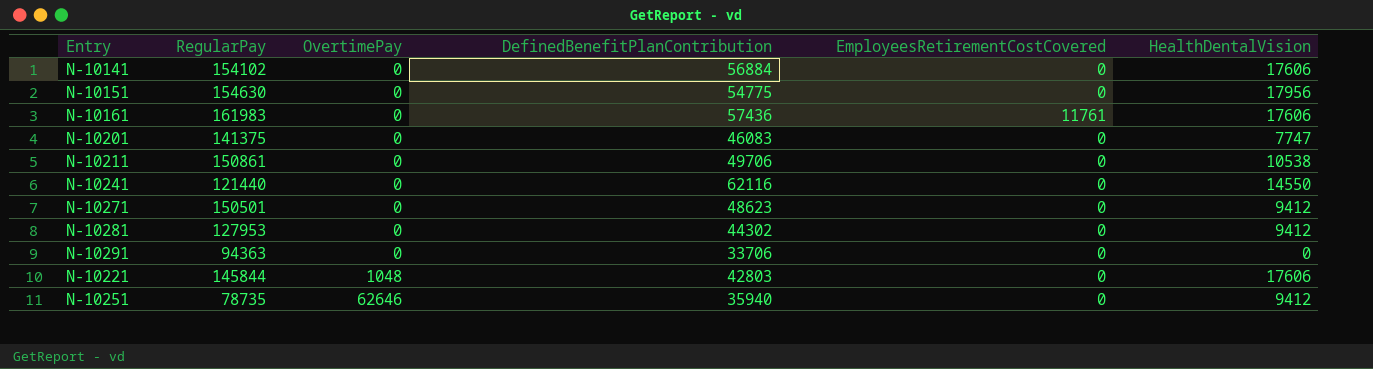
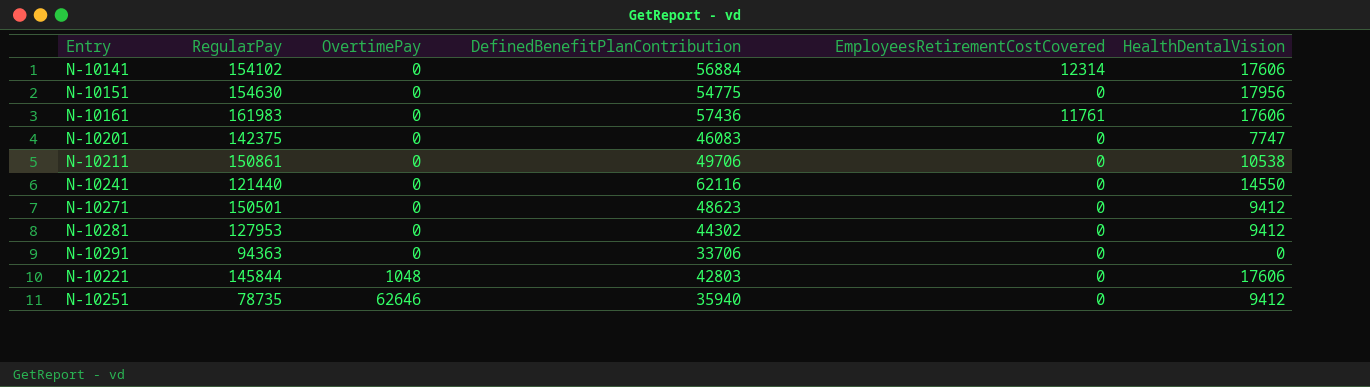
N-10141 | EmployeesRetirementCostCovered: 0 -> 12314
N-10201 | RegularPay: 141375 -> 142375

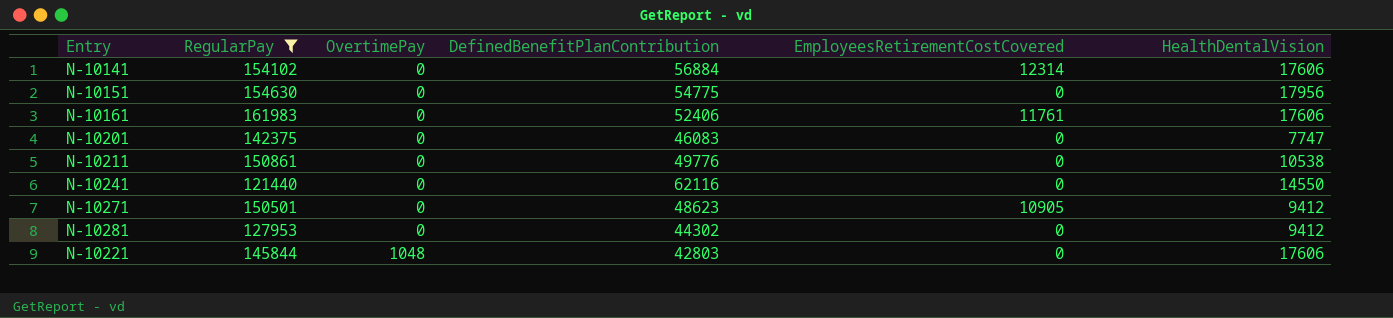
filter: none -> RegularPay >= 121440
N-10161 | DefinedBenefitPlanContribution: 57436 -> 52406
N-10211 | DefinedBenefitPlanContribution: 49706 -> 49776
N-10271 | EmployeesRetirementCostCovered: 0 -> 10905

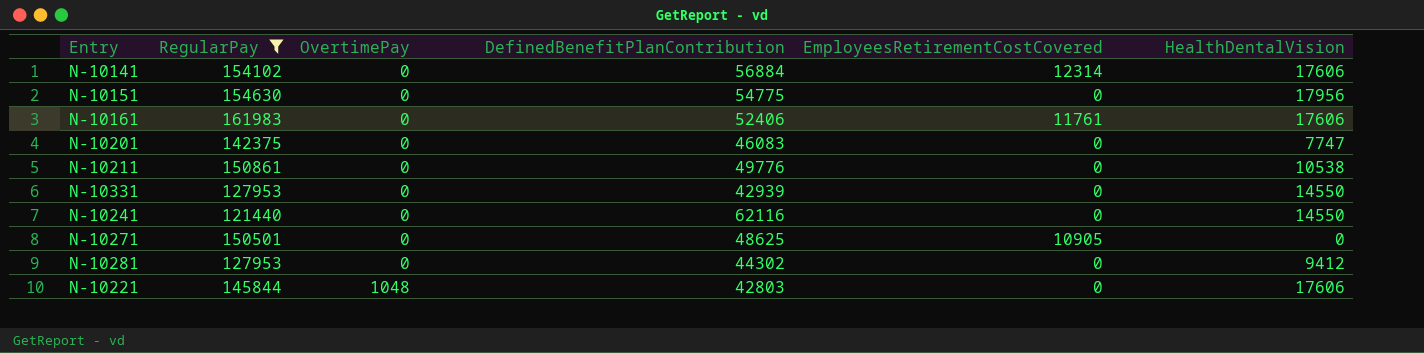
row N-10331: none -> 127953 | 0 | 42939 | 0 | 14550
N-10271 | DefinedBenefitPlanContribution: 48623 -> 48625
N-10271 | HealthDentalVision: 9412 -> 0

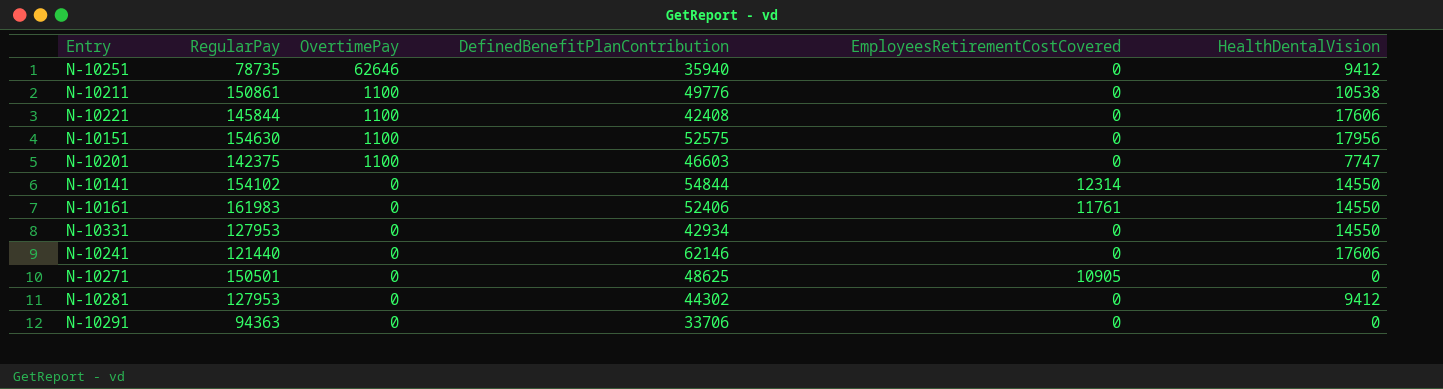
filter: RegularPay >= 121440 -> none
row order: OvertimePay ascending -> OvertimePay descending
N-10211 | OvertimePay: 0 -> 1100
N-10221 | OvertimePay: 1048 -> 1100
N-10221 | DefinedBenefitPlanContribution: 42803 -> 42408
N-10151 | OvertimePay: 0 -> 1100
N-10151 | DefinedBenefitPlanContribution: 54775 -> 52575
N-10201 | OvertimePay: 0 -> 1100
N-10201 | DefinedBenefitPlanContribution: 46083 -> 46603
N-10141 | DefinedBenefitPlanContribution: 56884 -> 54844
N-10141 | HealthDentalVision: 17606 -> 14550
N-10161 | HealthDentalVision: 17606 -> 14550
N-10331 | DefinedBenefitPlanContribution: 42939 -> 42934
N-10241 | DefinedBenefitPlanContribution: 62116 -> 62146
N-10241 | HealthDentalVision: 14550 -> 17606

